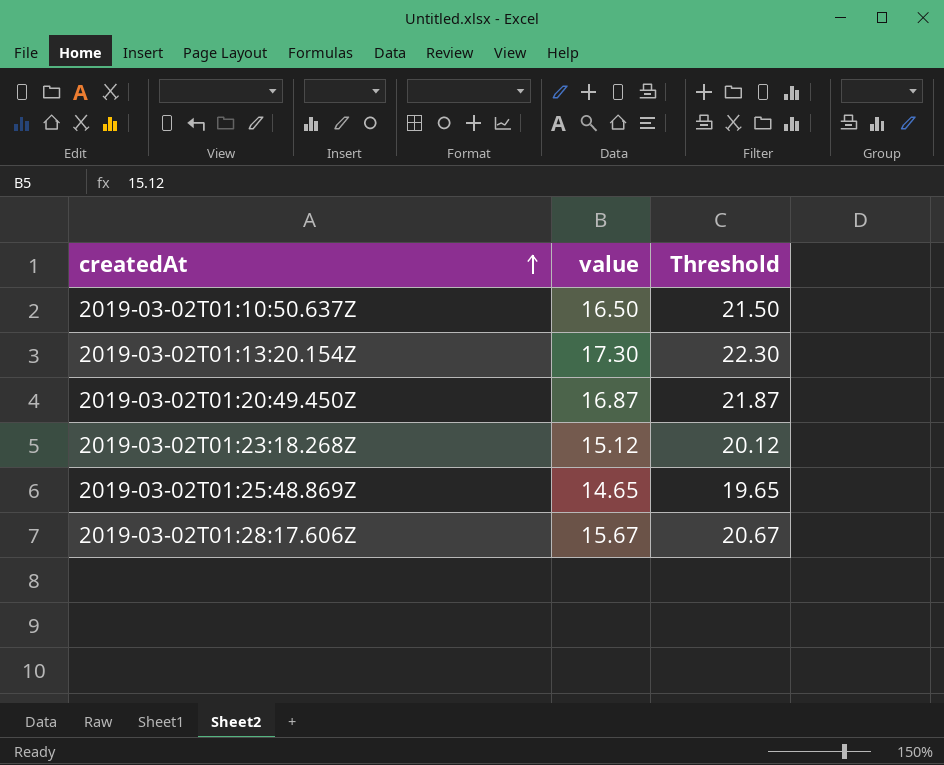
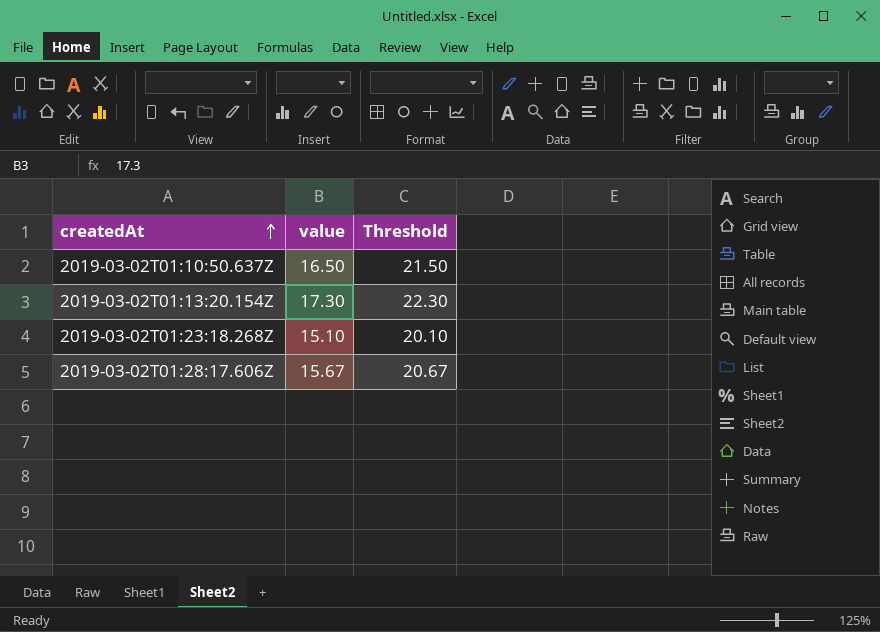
row 2019-03-02T01:20:49.450Z: 16.87 | 21.87 -> none
row 2019-03-02T01:25:48.869Z: 14.65 | 19.65 -> none
2019-03-02T01:23:18.268Z | value: 15.12 -> 15.10
2019-03-02T01:23:18.268Z | Threshold: 20.12 -> 20.10

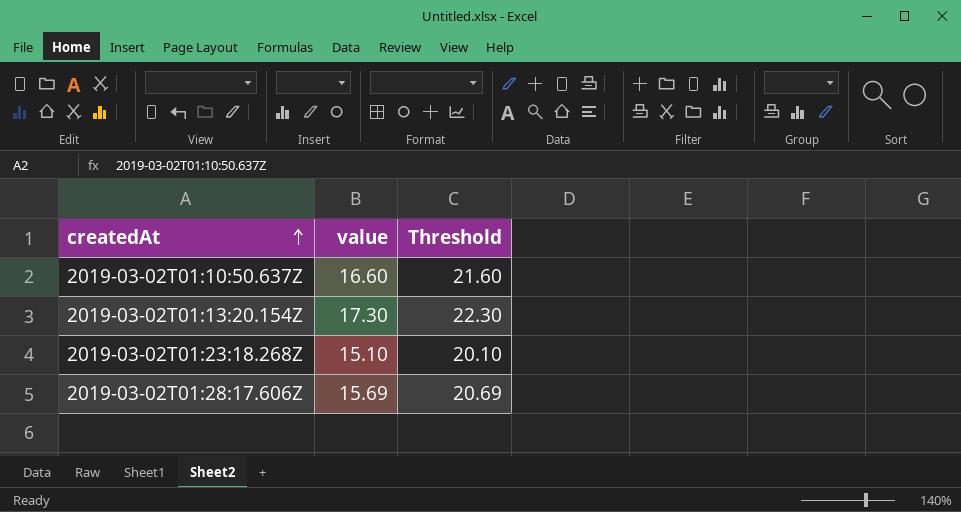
2019-03-02T01:10:50.637Z | value: 16.50 -> 16.60
2019-03-02T01:10:50.637Z | Threshold: 21.50 -> 21.60
2019-03-02T01:28:17.606Z | value: 15.67 -> 15.69
2019-03-02T01:28:17.606Z | Threshold: 20.67 -> 20.69

